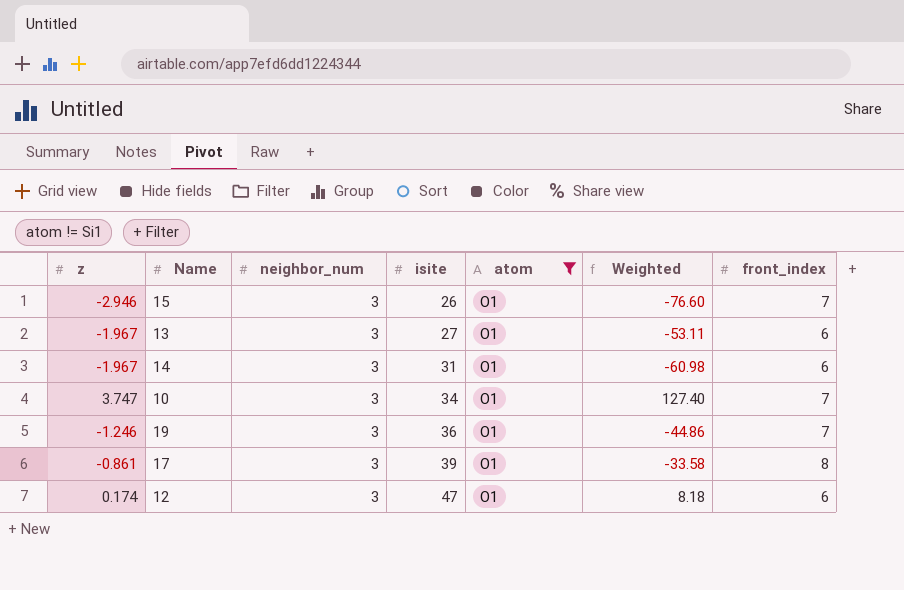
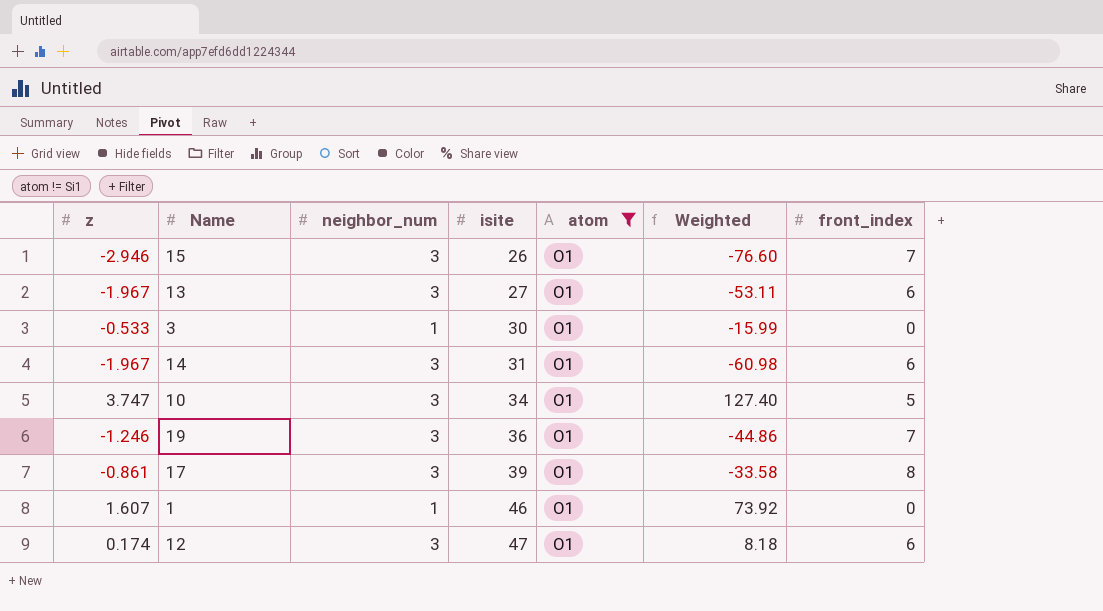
row 3: none -> -0.533 | 1 | 30 | O1 | -15.99 | 0
10 | front_index: 7 -> 5
row 1: none -> 1.607 | 1 | 46 | O1 | 73.92 | 0

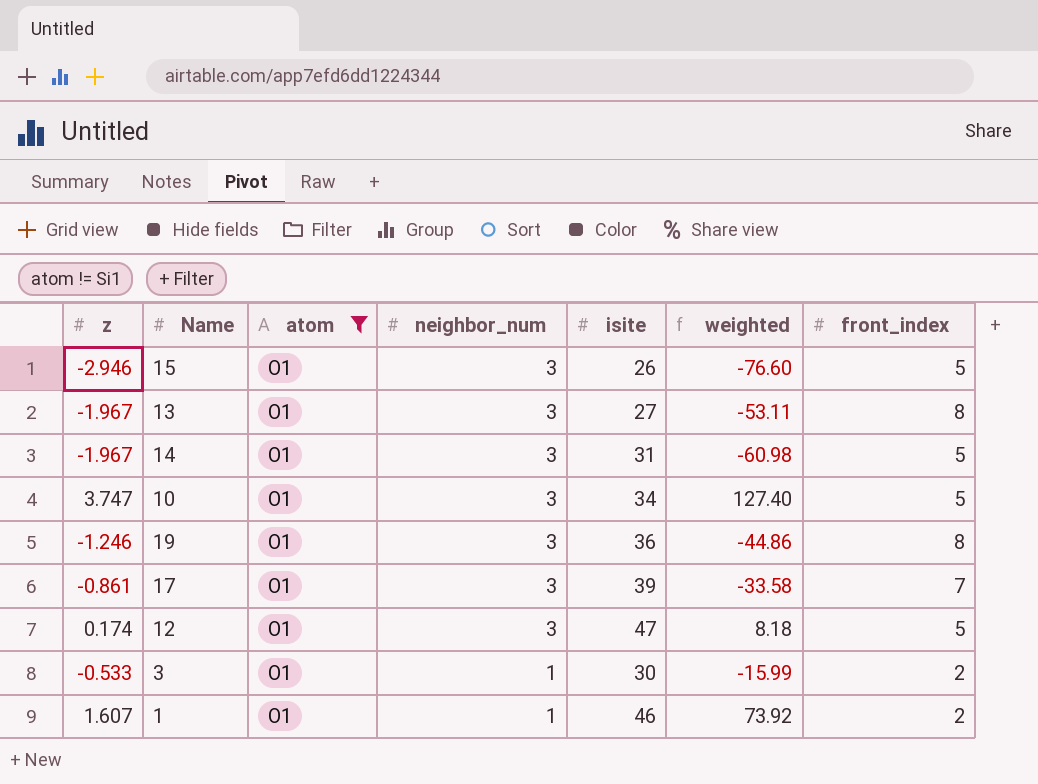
row order: isite ascending -> neighbor_num descending
column atom | position: 5 -> 3
column name: Weighted -> weighted
15 | front_index: 7 -> 5
13 | front_index: 6 -> 8
14 | front_index: 6 -> 5
19 | front_index: 7 -> 8
17 | front_index: 8 -> 7
12 | front_index: 6 -> 5
3 | front_index: 0 -> 2
1 | front_index: 0 -> 2

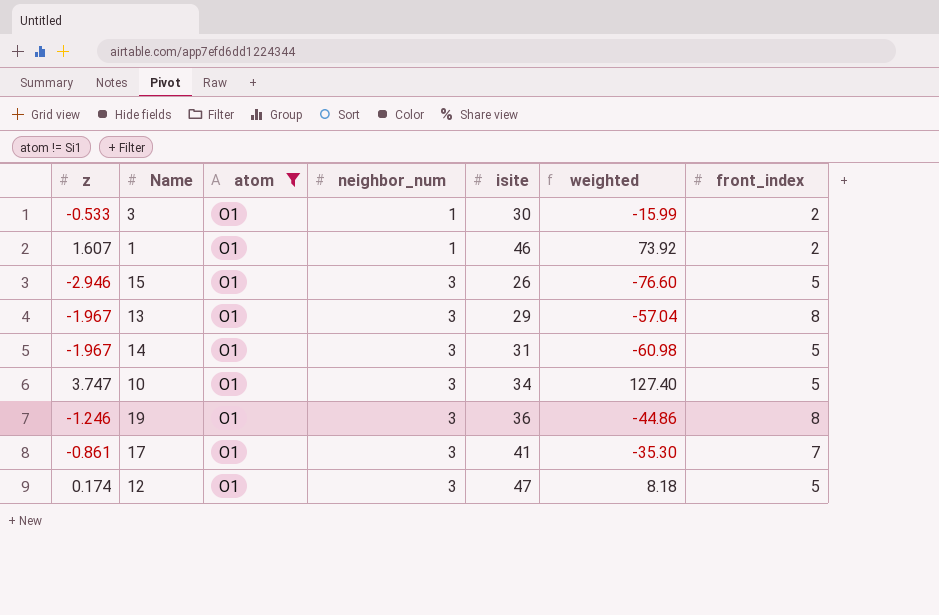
row order: neighbor_num descending -> neighbor_num ascending
13 | isite: 27 -> 29
13 | weighted: -53.11 -> -57.04
17 | isite: 39 -> 41
17 | weighted: -33.58 -> -35.30

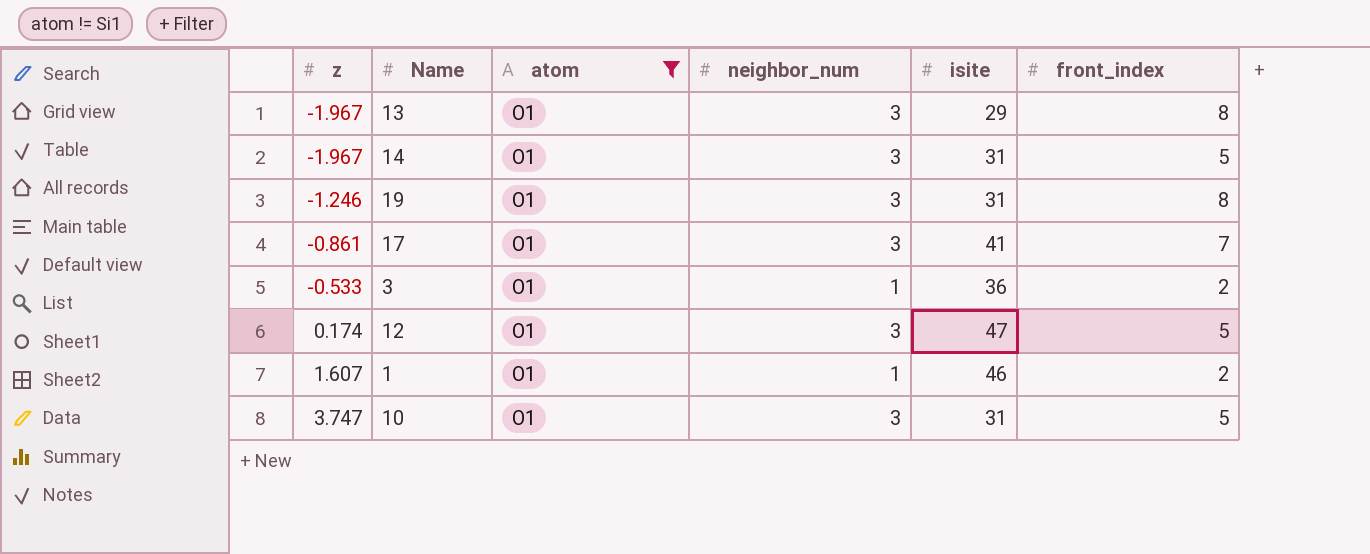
row order: neighbor_num ascending -> z ascending
column weighted | formula: [z] * [isite] -> none
row 15: -2.946 | O1 | 3 | 26 | -76.60 | 5 -> none
19 | isite: 36 -> 31
3 | isite: 30 -> 36
10 | isite: 34 -> 31

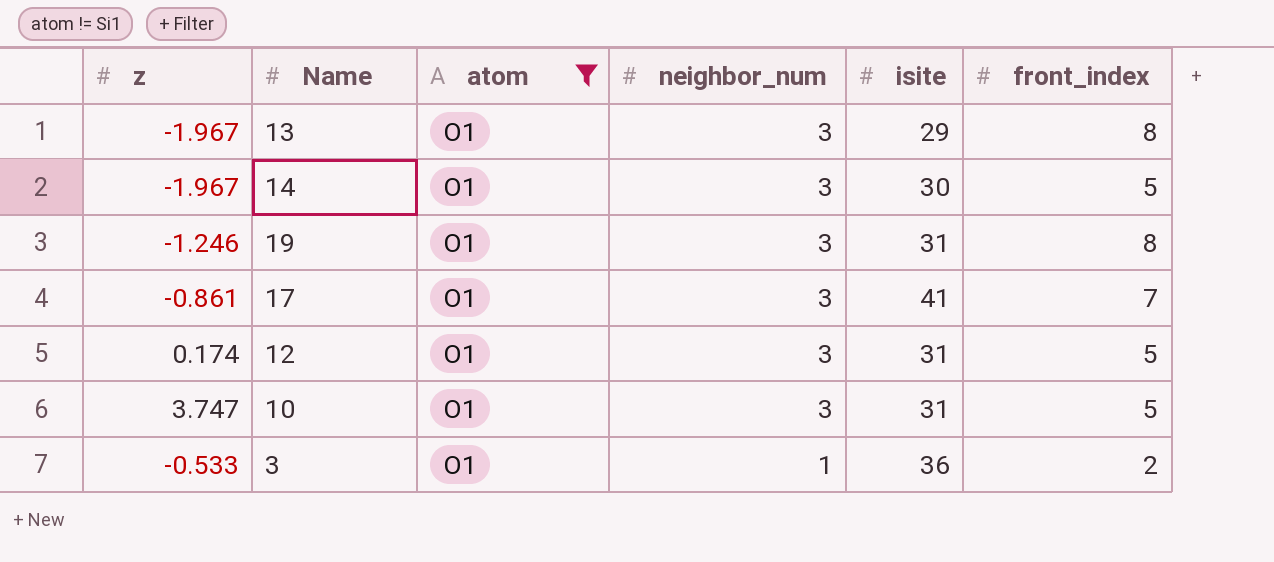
row order: z ascending -> neighbor_num descending
row 1: 1.607 | O1 | 1 | 46 | 2 -> none
14 | isite: 31 -> 30
12 | isite: 47 -> 31

